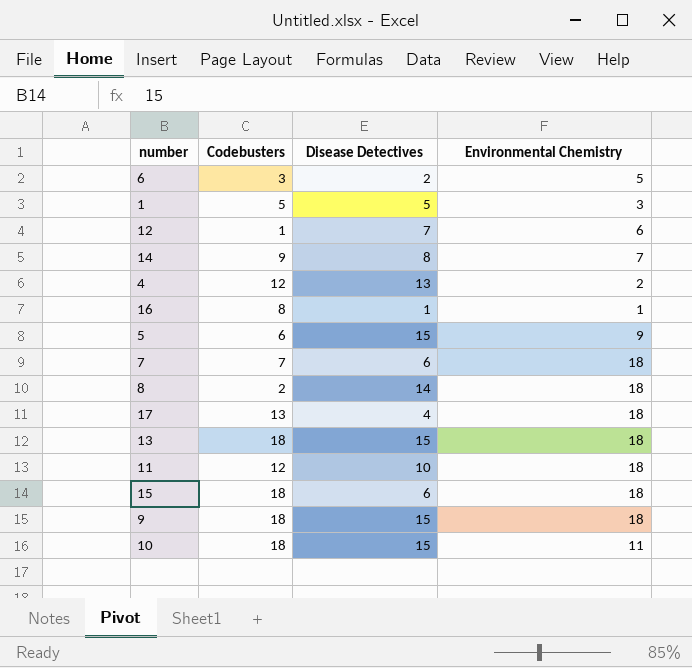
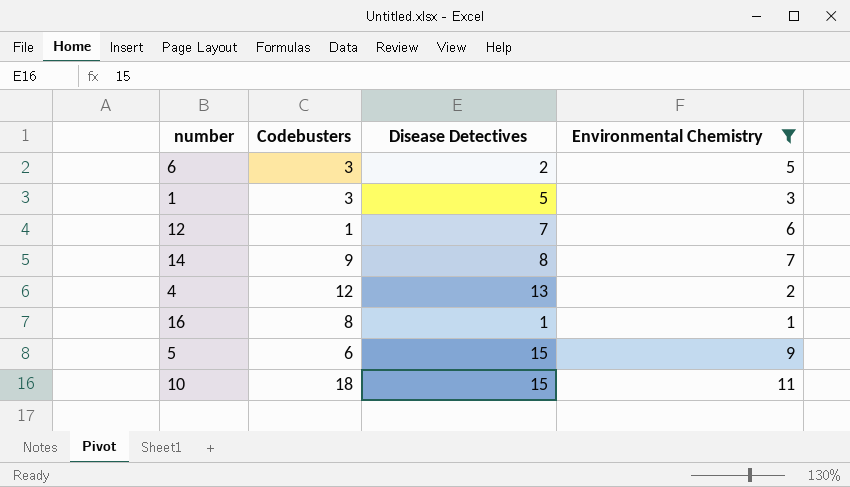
filter: none -> Environmental Chemistry != 18
1 | Codebusters: 5 -> 3

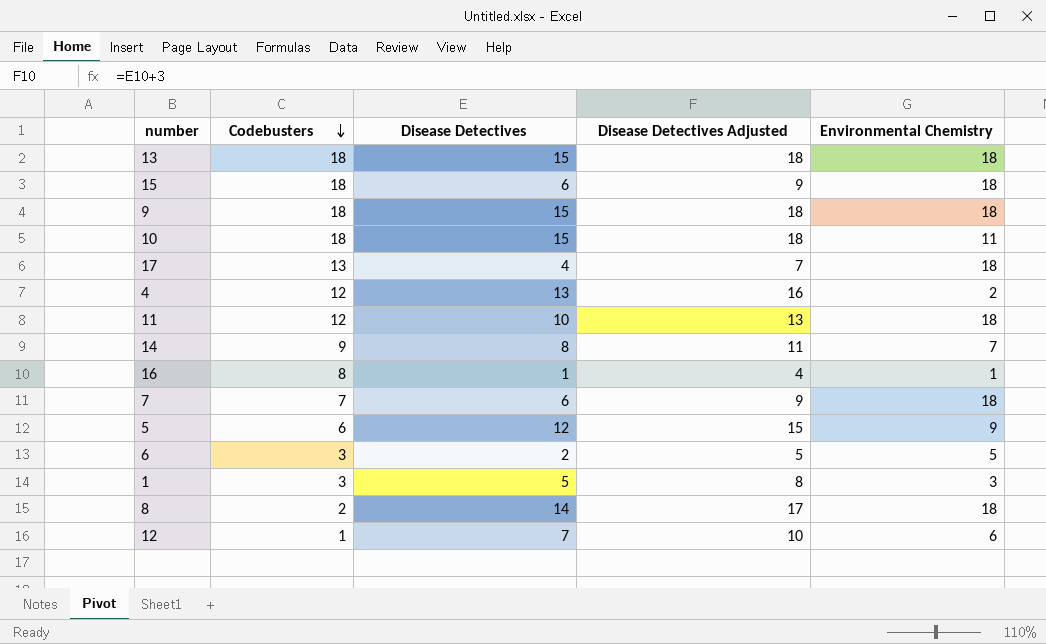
filter: Environmental Chemistry != 18 -> none
row order: none -> Codebusters descending
column Disease Detectives Adjusted | formula: none -> [Disease Detectives] + 3
5 | Disease Detectives: 15 -> 12

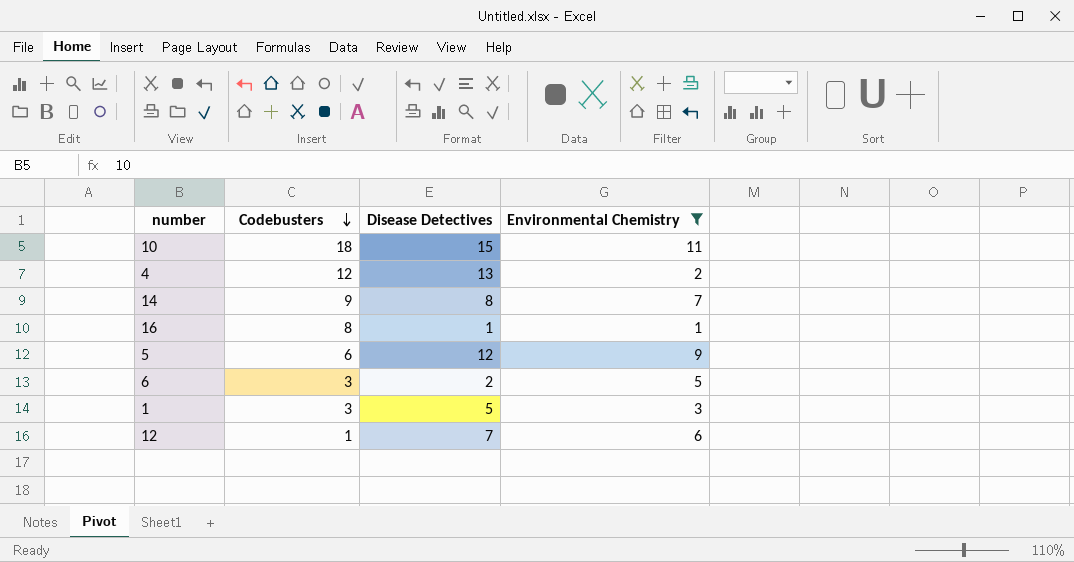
filter: none -> Environmental Chemistry != 18
column Disease Detectives Adjusted | formula: [Disease Detectives] + 3 -> none

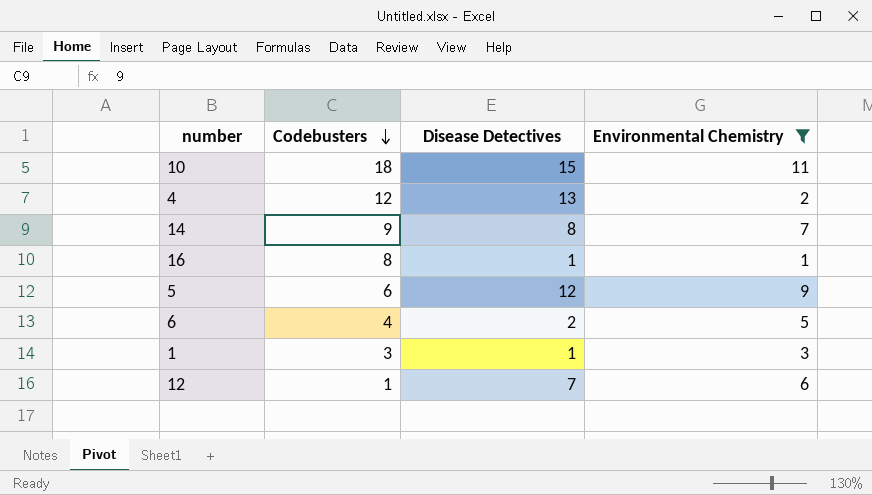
6 | Codebusters: 3 -> 4
1 | Disease Detectives: 5 -> 1

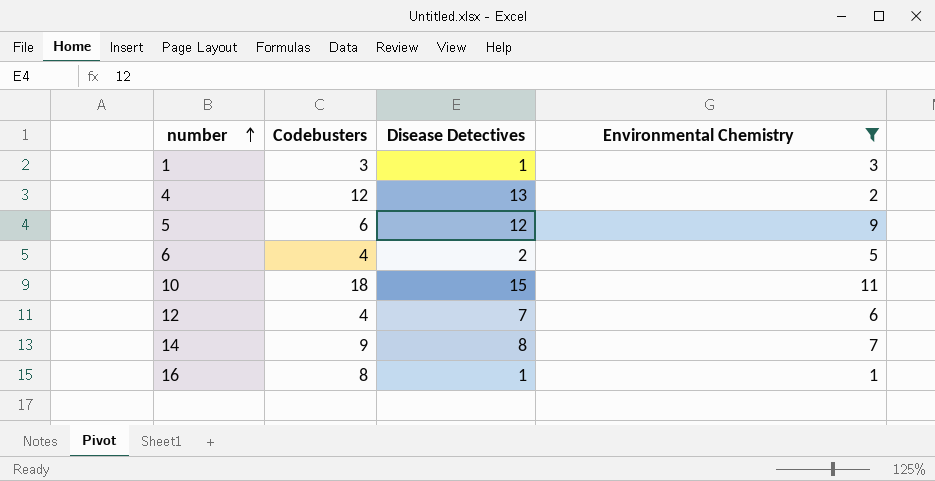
row order: Codebusters descending -> number ascending
12 | Codebusters: 1 -> 4

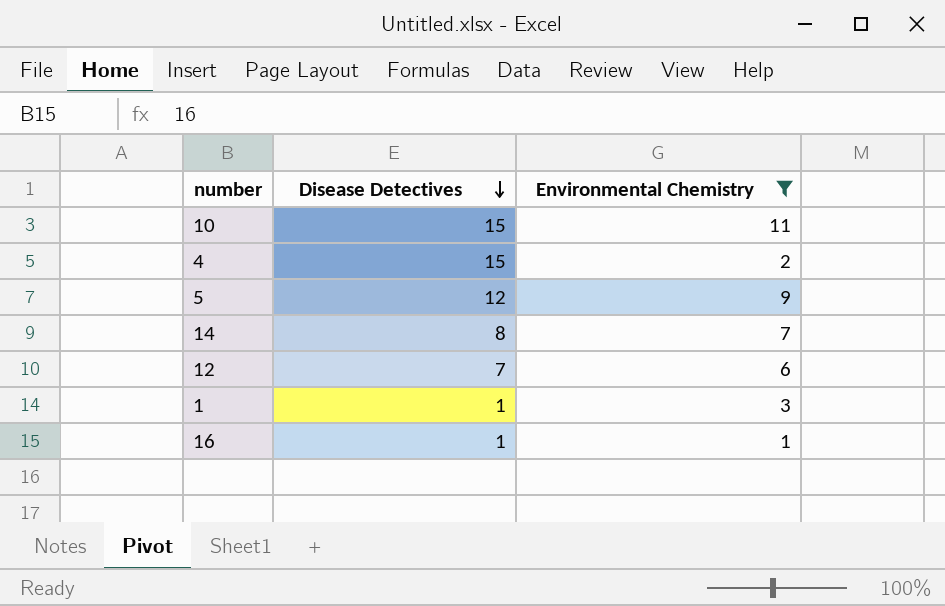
row order: number ascending -> Disease Detectives descending
column Codebusters | position: 2 -> none
row 6: 4 | 2 | 5 -> none
4 | Disease Detectives: 13 -> 15

